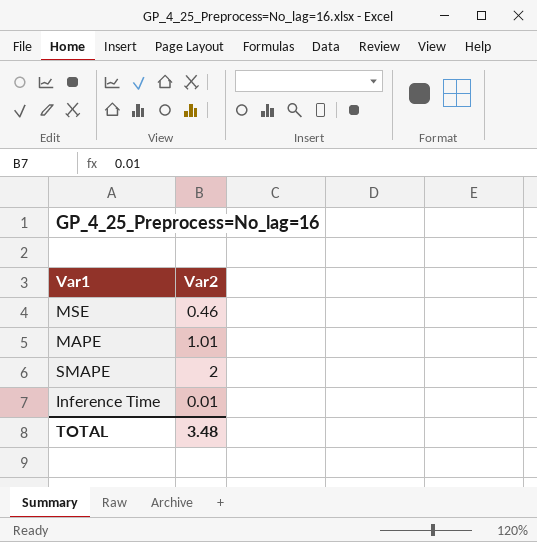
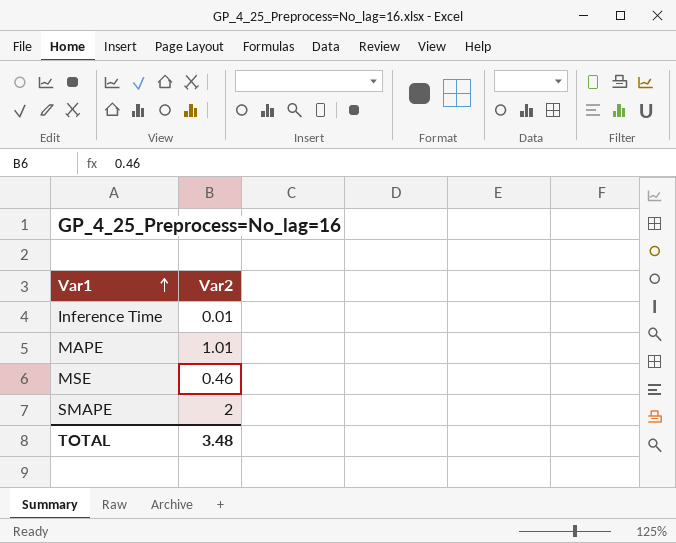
row order: none -> Var1 ascending

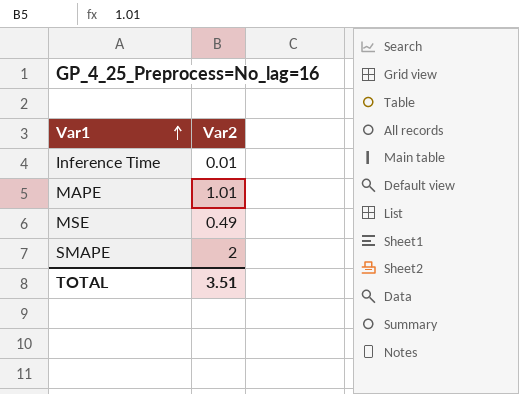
MSE | Var2: 0.46 -> 0.49
TOTAL | Var2: 3.48 -> 3.51

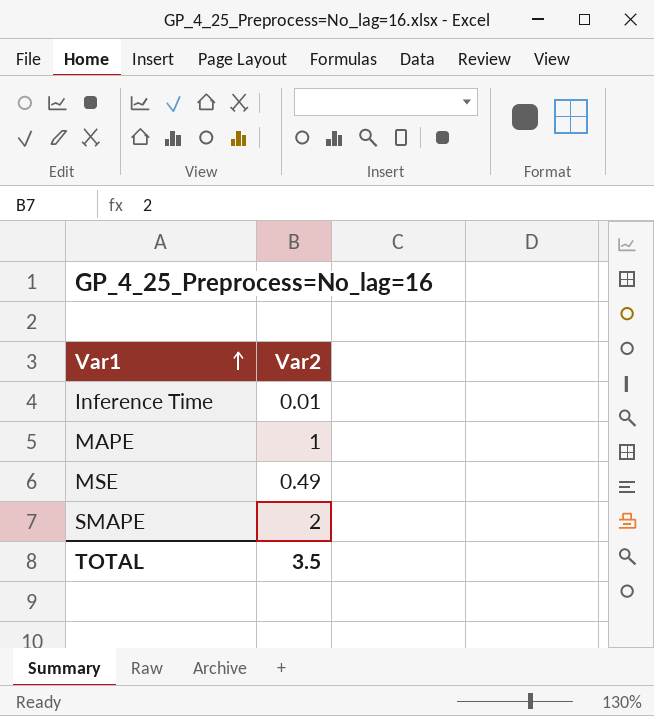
MAPE | Var2: 1.01 -> 1
TOTAL | Var2: 3.51 -> 3.5

